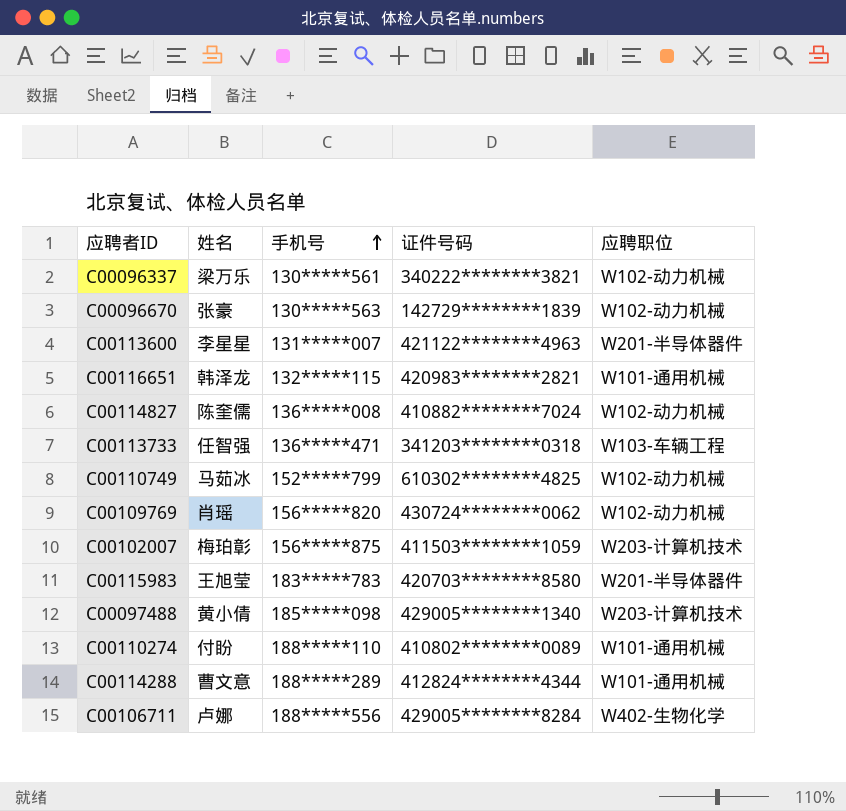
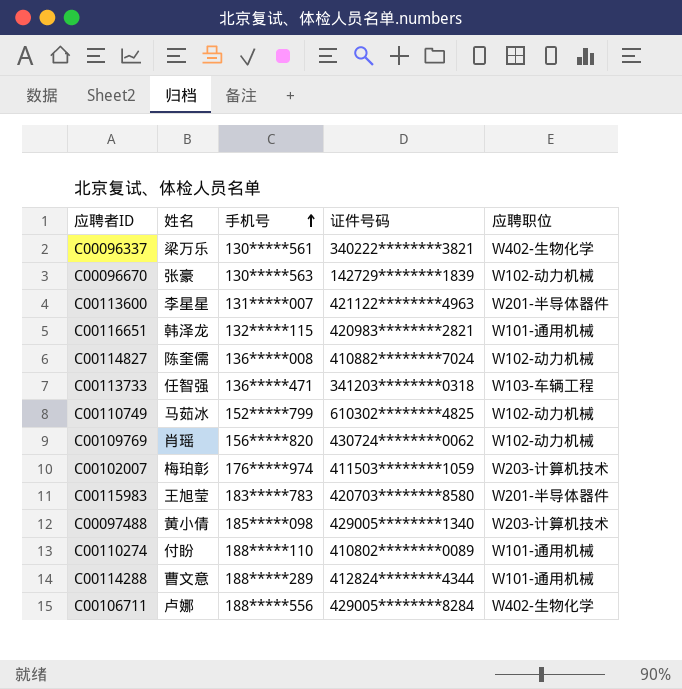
C00096337 | 应聘职位: W102-动力机械 -> W402-生物化学
C00102007 | 手机号: 156*****875 -> 176*****974

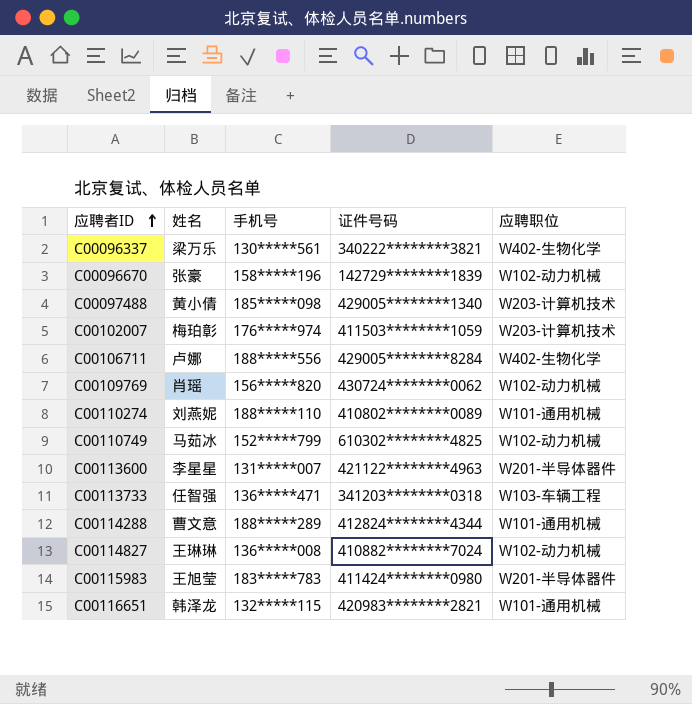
row order: 手机号 ascending -> 应聘者ID ascending
C00096670 | 手机号: 130*****563 -> 158*****196
C00110274 | 姓名: 付盼 -> 刘燕妮
C00114827 | 姓名: 陈奎儒 -> 王琳琳
C00115983 | 证件号码: 420703********8580 -> 411424********0980

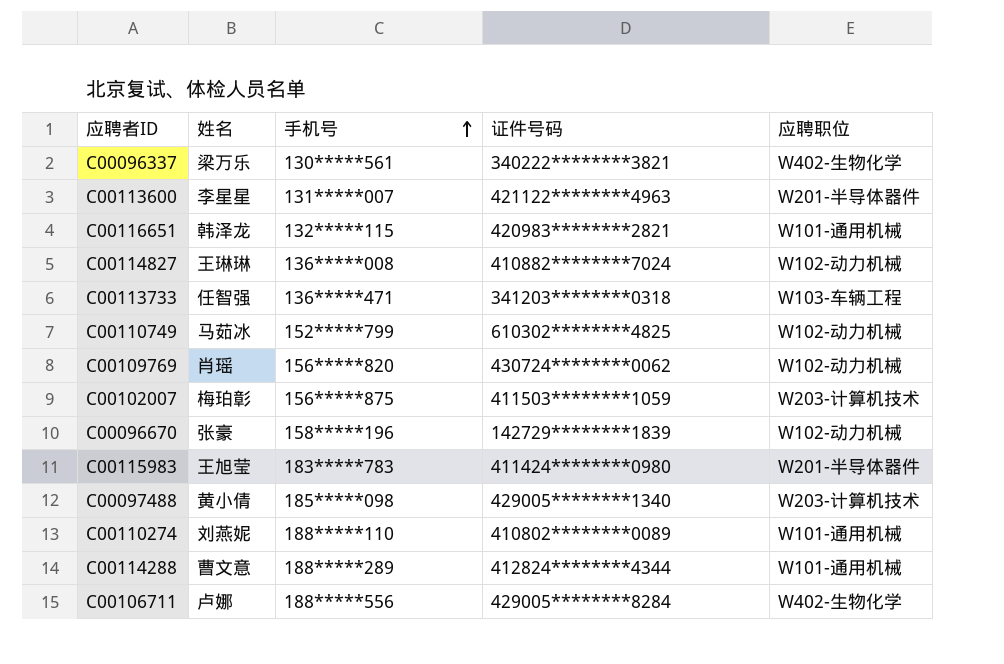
row order: 应聘者ID ascending -> 手机号 ascending
C00102007 | 手机号: 176*****974 -> 156*****875

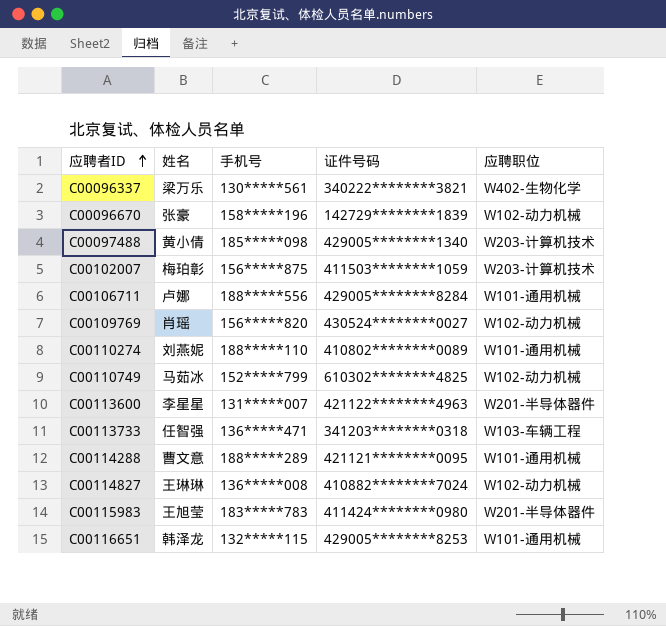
row order: 手机号 ascending -> 应聘者ID ascending
C00106711 | 应聘职位: W402-生物化学 -> W101-通用机械
C00109769 | 证件号码: 430724********0062 -> 430524********0027
C00114288 | 证件号码: 412824********4344 -> 421121********0095
C00116651 | 证件号码: 420983********2821 -> 429005********8253

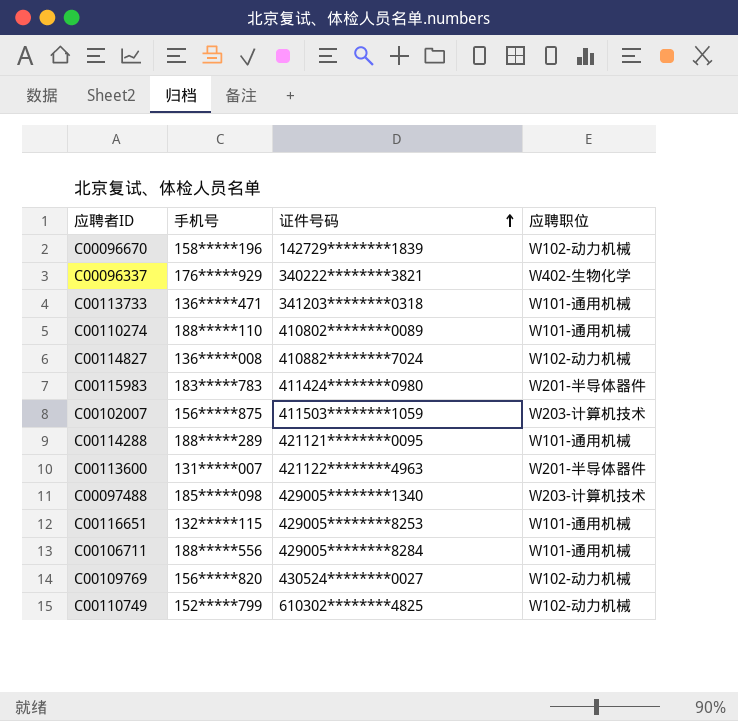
row order: 应聘者ID ascending -> 证件号码 ascending
column 姓名 | position: 2 -> none
C00096337 | 手机号: 130*****561 -> 176*****929
C00113733 | 应聘职位: W103-车辆工程 -> W101-通用机械

